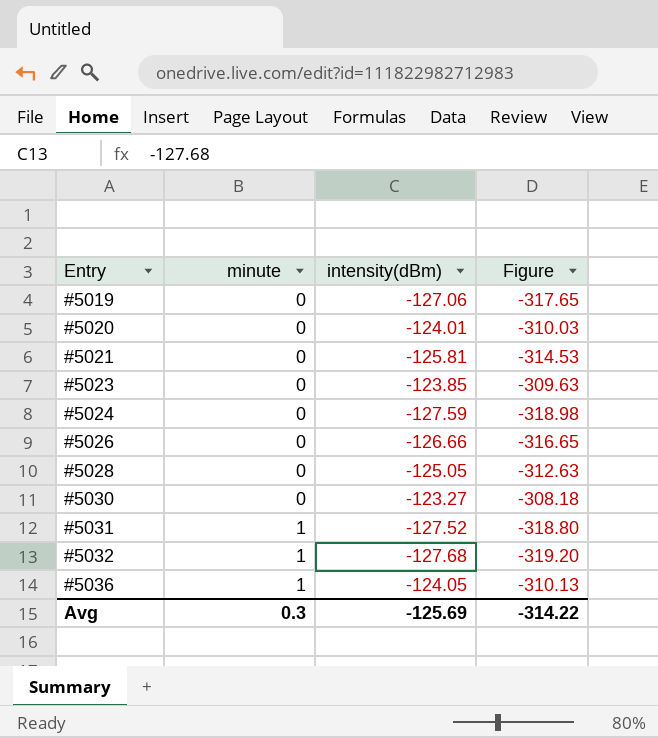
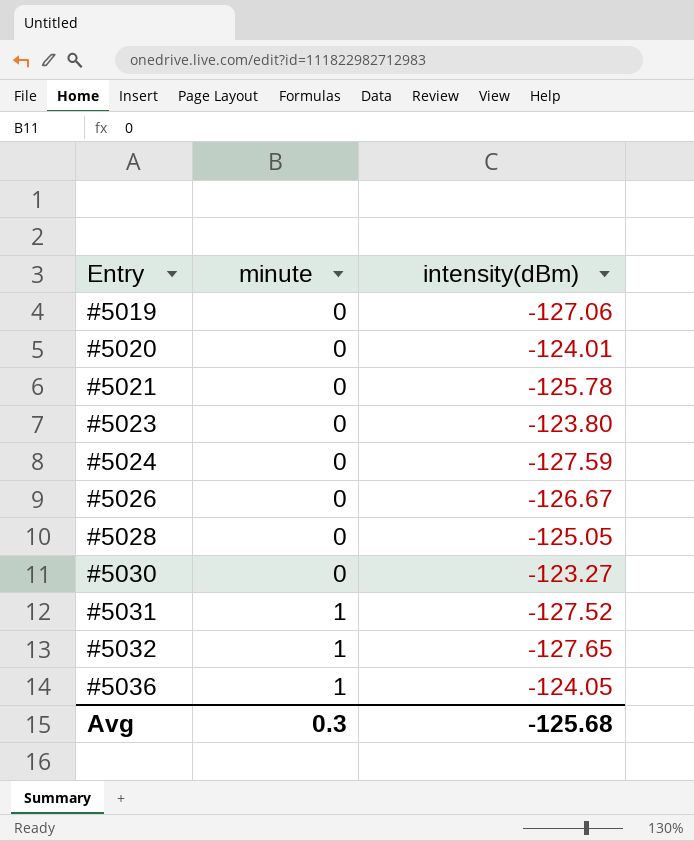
column Figure | formula: [intensity(dBm)] * 2.5 -> none
#5021 | intensity(dBm): -125.81 -> -125.78
#5023 | intensity(dBm): -123.85 -> -123.80
#5026 | intensity(dBm): -126.66 -> -126.67
#5032 | intensity(dBm): -127.68 -> -127.65
Avg | intensity(dBm): -125.69 -> -125.68

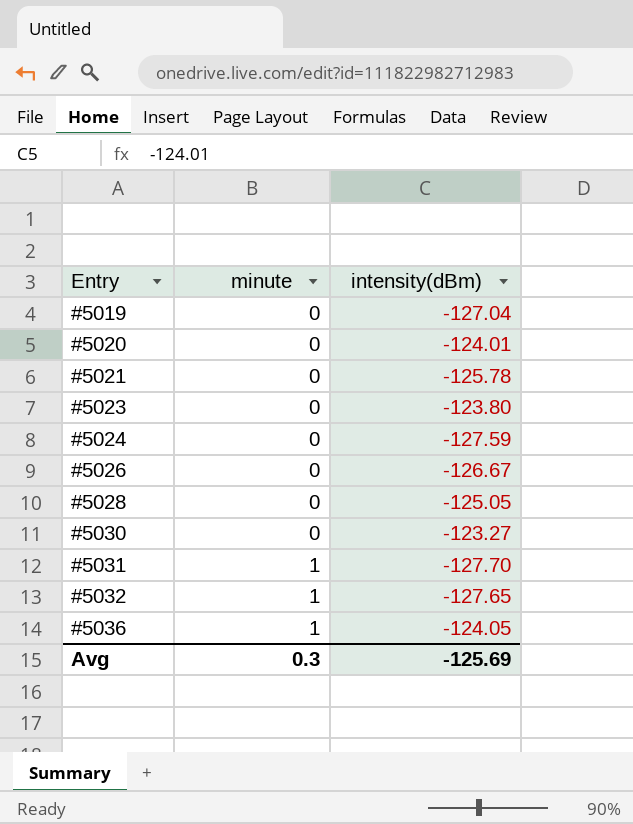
#5019 | intensity(dBm): -127.06 -> -127.04
#5031 | intensity(dBm): -127.52 -> -127.70
Avg | intensity(dBm): -125.68 -> -125.69

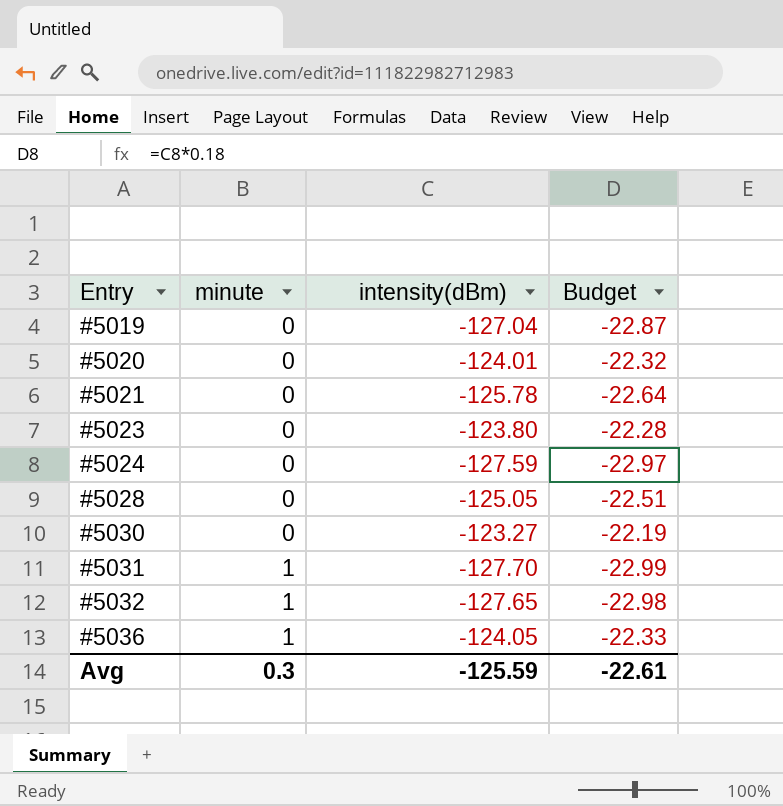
column Budget | formula: none -> [intensity(dBm)] * 0.18
row #5026: 0 | -126.67 -> none
Avg | intensity(dBm): -125.69 -> -125.59

